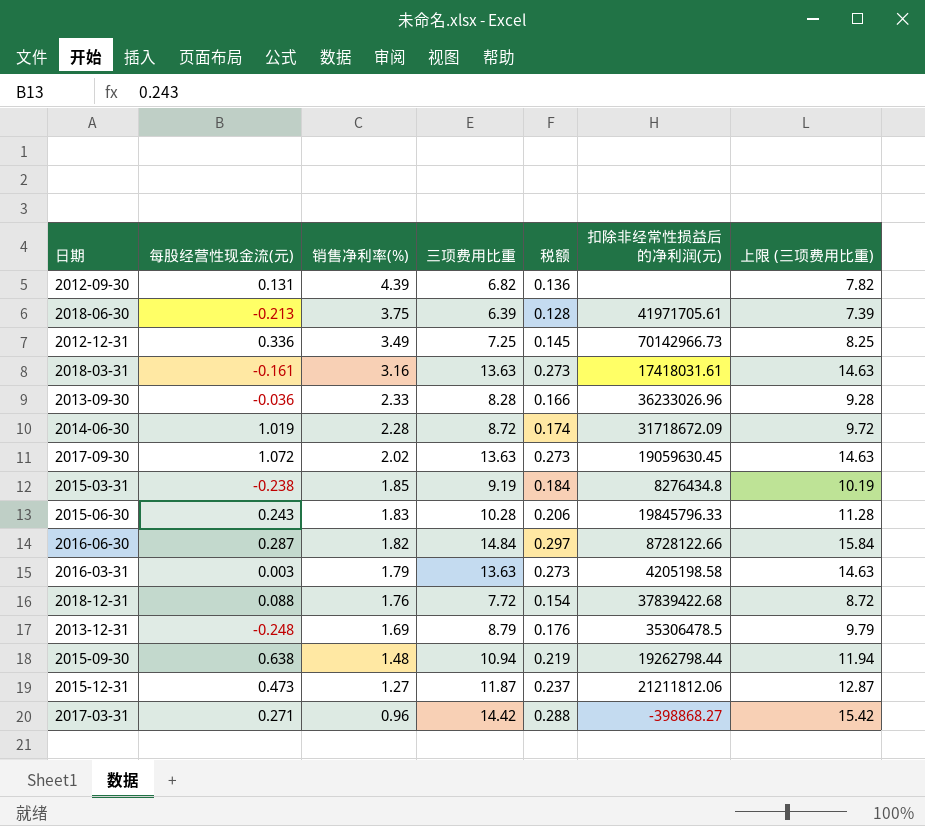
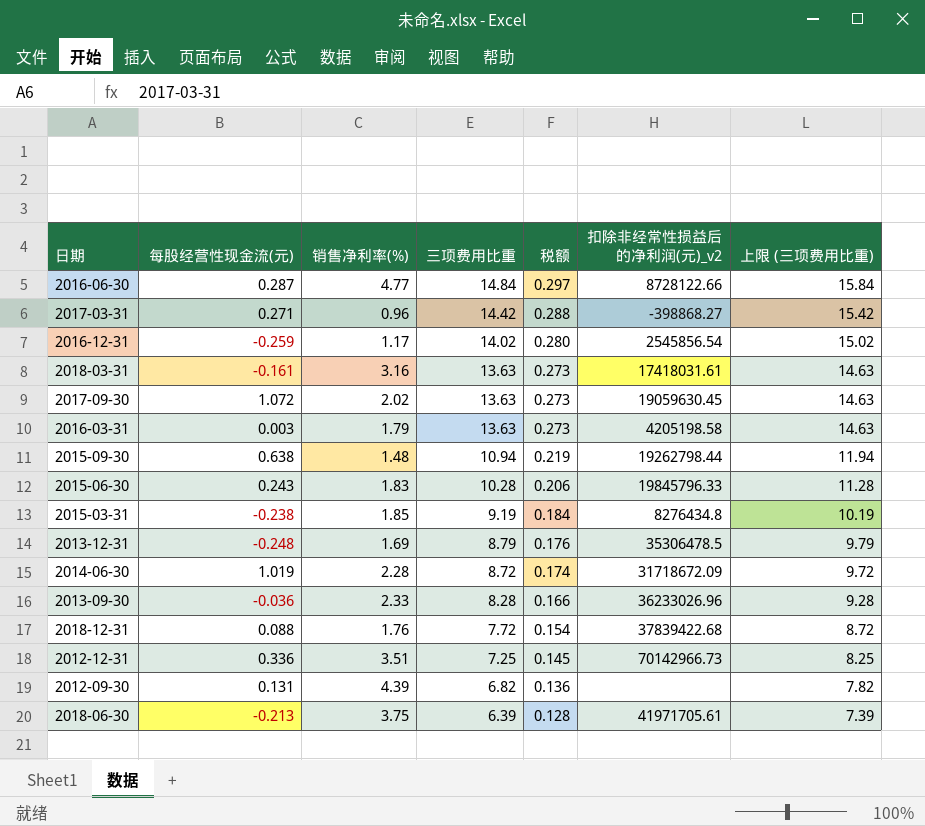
row order: 销售净利率(%) descending -> 三项费用比重 descending
column name: 扣除非经常性损益后的净利润(元) -> 扣除非经常性损益后的净利润(元)_v2
row 2015-12-31: 0.473 | 1.27 | 11.87 | 0.237 | 21211812.06 | 12.87 -> none
2016-06-30 | 销售净利率(%): 1.82 -> 4.77
row 2016-12-31: none -> -0.259 | 1.17 | 14.02 | 0.280 | 2545856.54 | 15.02
2012-12-31 | 销售净利率(%): 3.49 -> 3.51

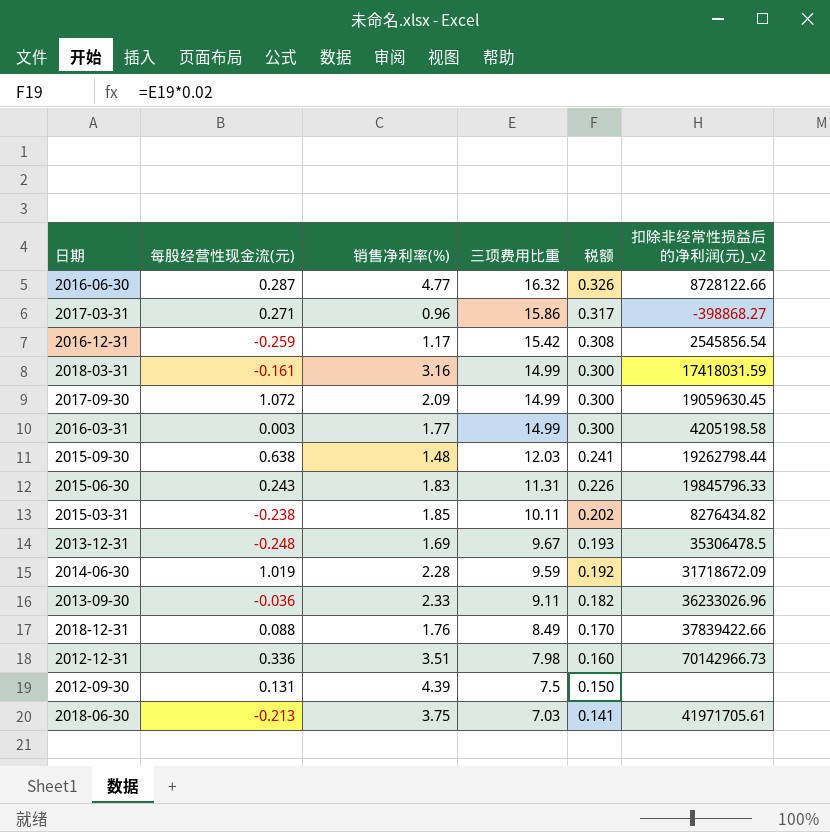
column 上限 (三项费用比重) | formula: [三项费用比重] + 1 -> none
2016-06-30 | 三项费用比重: 14.84 -> 16.32
2016-06-30 | 税额: 0.297 -> 0.326
2017-03-31 | 三项费用比重: 14.42 -> 15.86
2017-03-31 | 税额: 0.288 -> 0.317
2016-12-31 | 三项费用比重: 14.02 -> 15.42
2016-12-31 | 税额: 0.280 -> 0.308
2018-03-31 | 三项费用比重: 13.63 -> 14.99
2018-03-31 | 税额: 0.273 -> 0.300
2018-03-31 | 扣除非经常性损益后的净利润(元)_v2: 17418031.61 -> 17418031.59
2017-09-30 | 销售净利率(%): 2.02 -> 2.09
2017-09-30 | 三项费用比重: 13.63 -> 14.99
2017-09-30 | 税额: 0.273 -> 0.300
2016-03-31 | 销售净利率(%): 1.79 -> 1.77
2016-03-31 | 三项费用比重: 13.63 -> 14.99
2016-03-31 | 税额: 0.273 -> 0.300
2015-09-30 | 三项费用比重: 10.94 -> 12.03
2015-09-30 | 税额: 0.219 -> 0.241
2015-06-30 | 三项费用比重: 10.28 -> 11.31
2015-06-30 | 税额: 0.206 -> 0.226
2015-03-31 | 三项费用比重: 9.19 -> 10.11
2015-03-31 | 税额: 0.184 -> 0.202
2015-03-31 | 扣除非经常性损益后的净利润(元)_v2: 8276434.8 -> 8276434.82
2013-12-31 | 三项费用比重: 8.79 -> 9.67
2013-12-31 | 税额: 0.176 -> 0.193
2014-06-30 | 三项费用比重: 8.72 -> 9.59
2014-06-30 | 税额: 0.174 -> 0.192
2013-09-30 | 三项费用比重: 8.28 -> 9.11
2013-09-30 | 税额: 0.166 -> 0.182
2018-12-31 | 三项费用比重: 7.72 -> 8.49
2018-12-31 | 税额: 0.154 -> 0.170
2018-12-31 | 扣除非经常性损益后的净利润(元)_v2: 37839422.68 -> 37839422.66
2012-12-31 | 三项费用比重: 7.25 -> 7.98
2012-12-31 | 税额: 0.145 -> 0.160
2012-09-30 | 三项费用比重: 6.82 -> 7.5
2012-09-30 | 税额: 0.136 -> 0.150
2018-06-30 | 三项费用比重: 6.39 -> 7.03
2018-06-30 | 税额: 0.128 -> 0.141

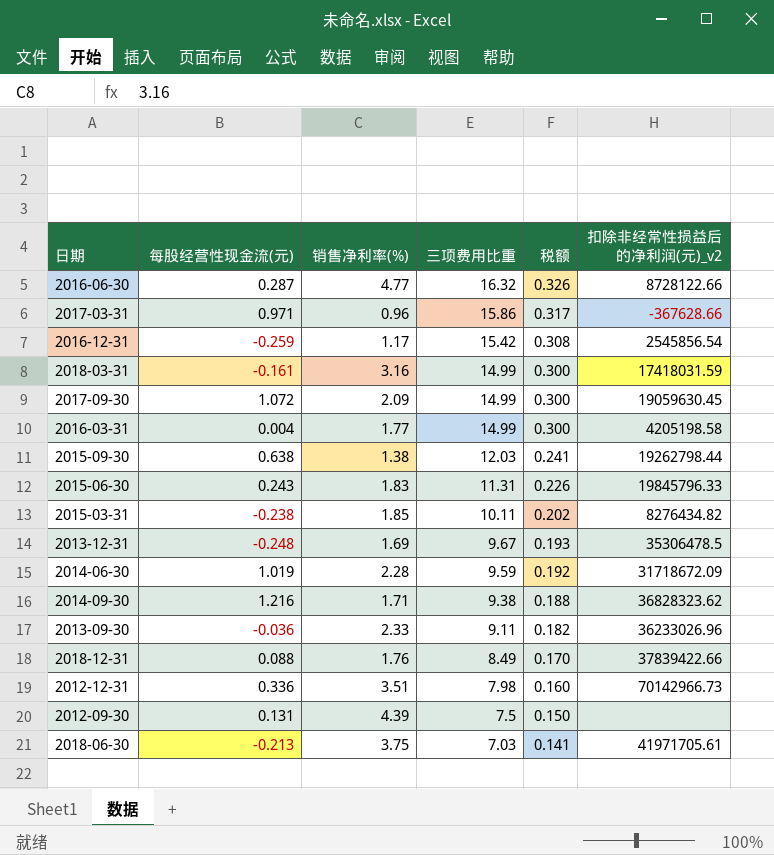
2017-03-31 | 每股经营性现金流(元): 0.271 -> 0.971
2017-03-31 | 扣除非经常性损益后的净利润(元)_v2: -398868.27 -> -367628.66
2016-03-31 | 每股经营性现金流(元): 0.003 -> 0.004
2015-09-30 | 销售净利率(%): 1.48 -> 1.38
row 2014-09-30: none -> 1.216 | 1.71 | 9.38 | 0.188 | 36828323.62

